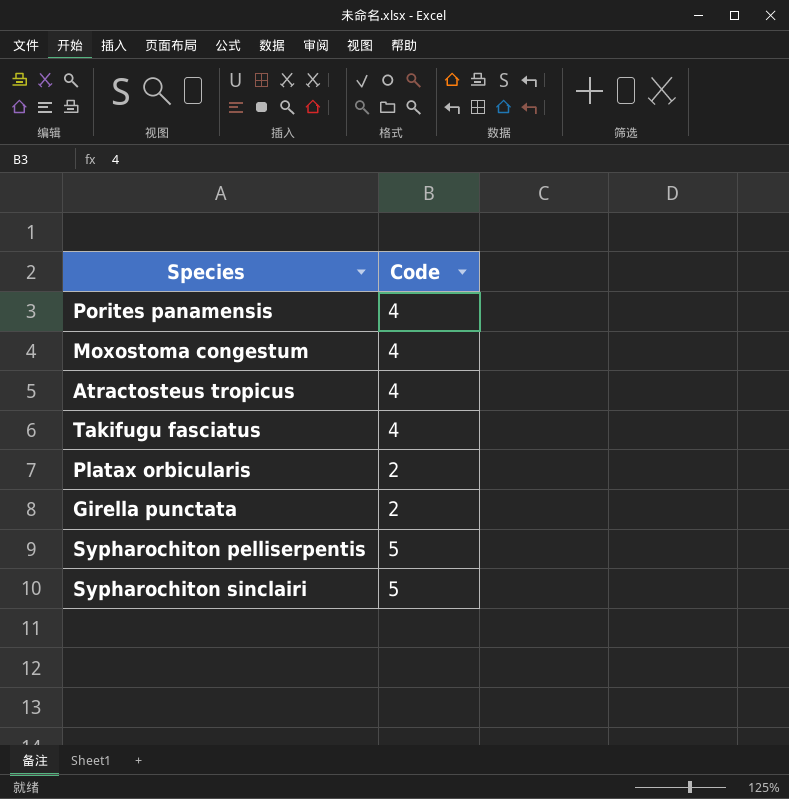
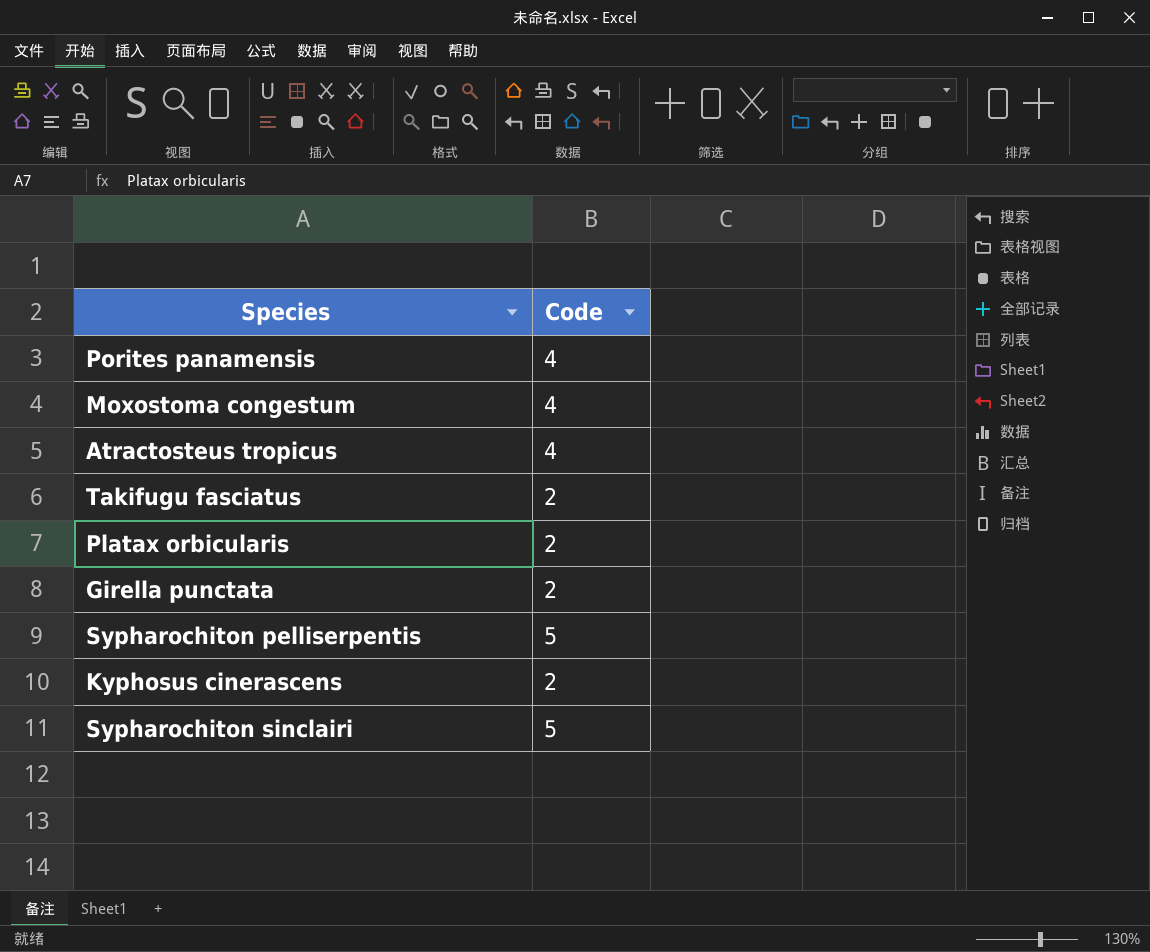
Takifugu fasciatus | Code: 4 -> 2
row Kyphosus cinerascens: none -> 2

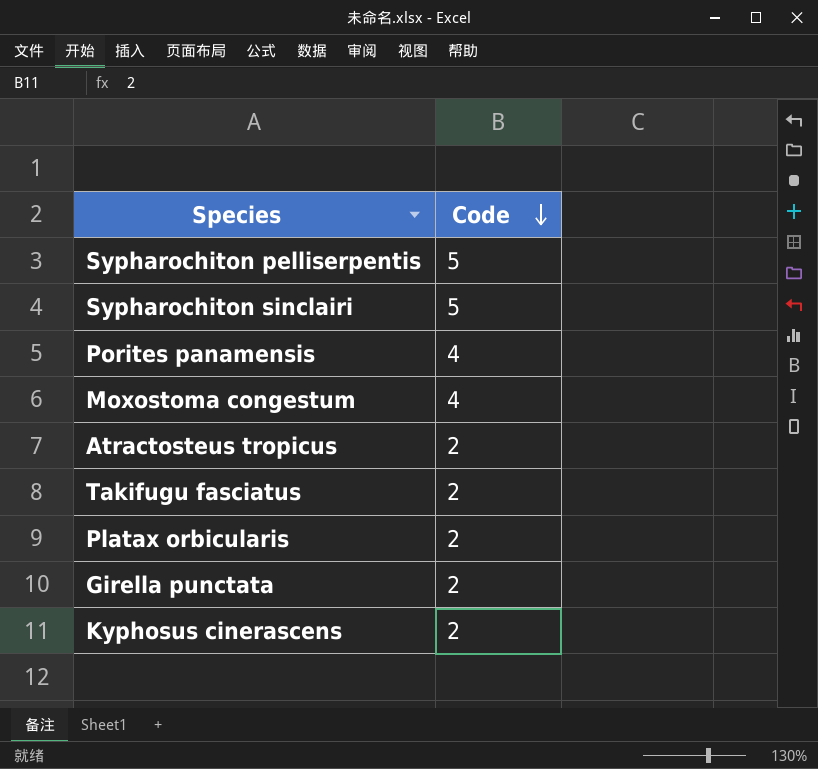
row order: none -> Code descending
Atractosteus tropicus | Code: 4 -> 2

